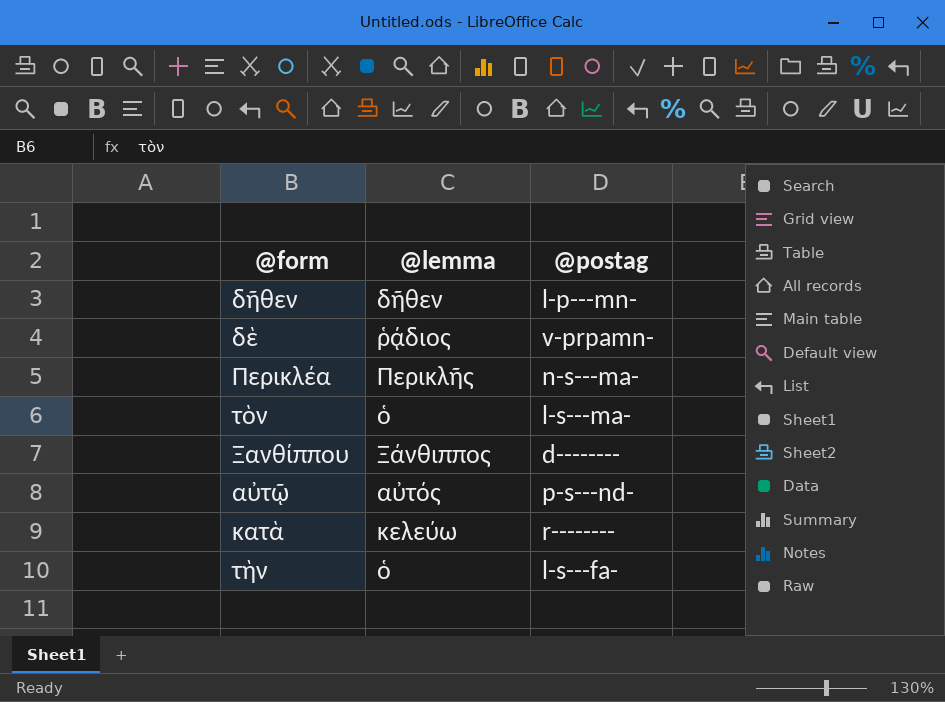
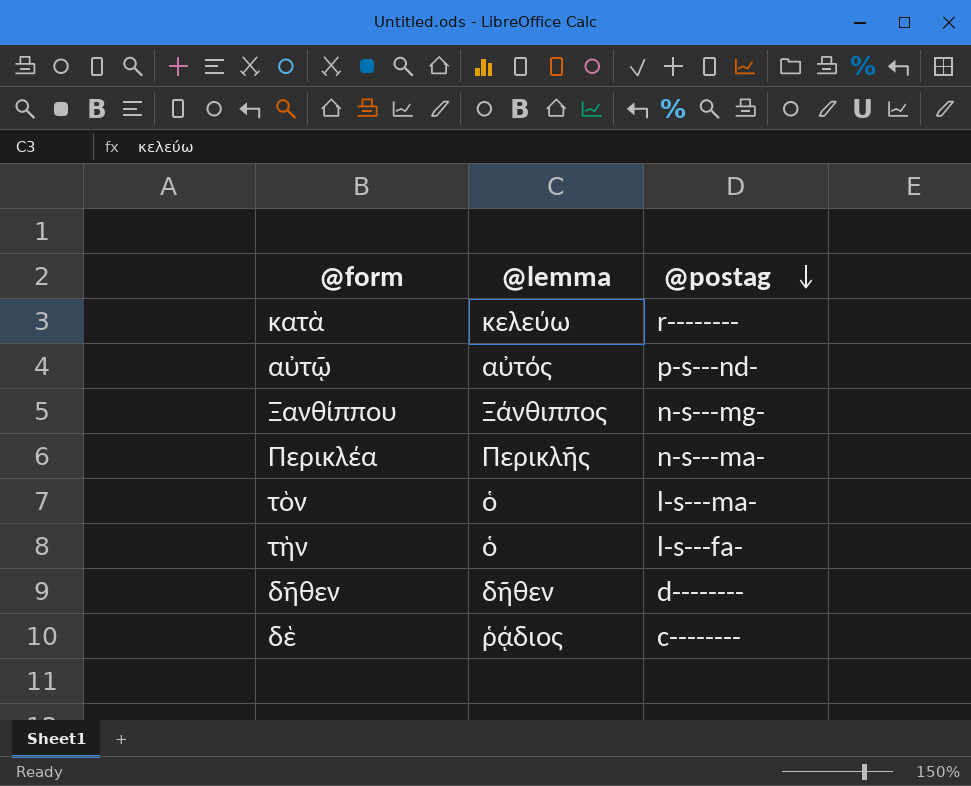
row order: none -> @postag descending
Ξανθίππου | @postag: d-------- -> n-s---mg-
δῆθεν | @postag: l-p---mn- -> d--------
δὲ | @postag: v-prpamn- -> c--------

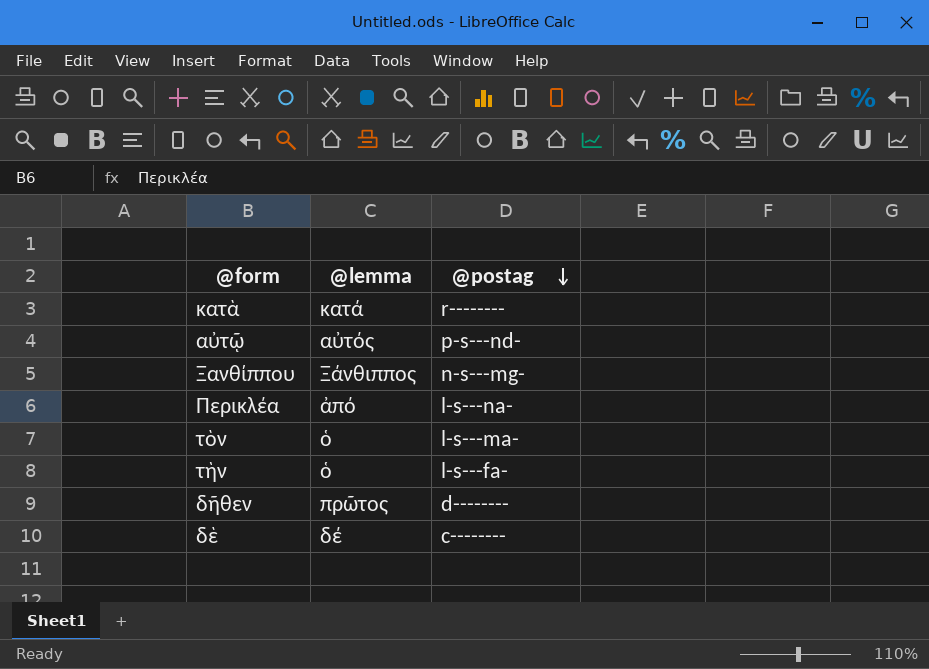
κατὰ | @lemma: κελεύω -> κατά
Περικλέα | @lemma: Περικλῆς -> ἀπό
Περικλέα | @postag: n-s---ma- -> l-s---na-
δῆθεν | @lemma: δῆθεν -> πρῶτος
δὲ | @lemma: ῥᾴδιος -> δέ

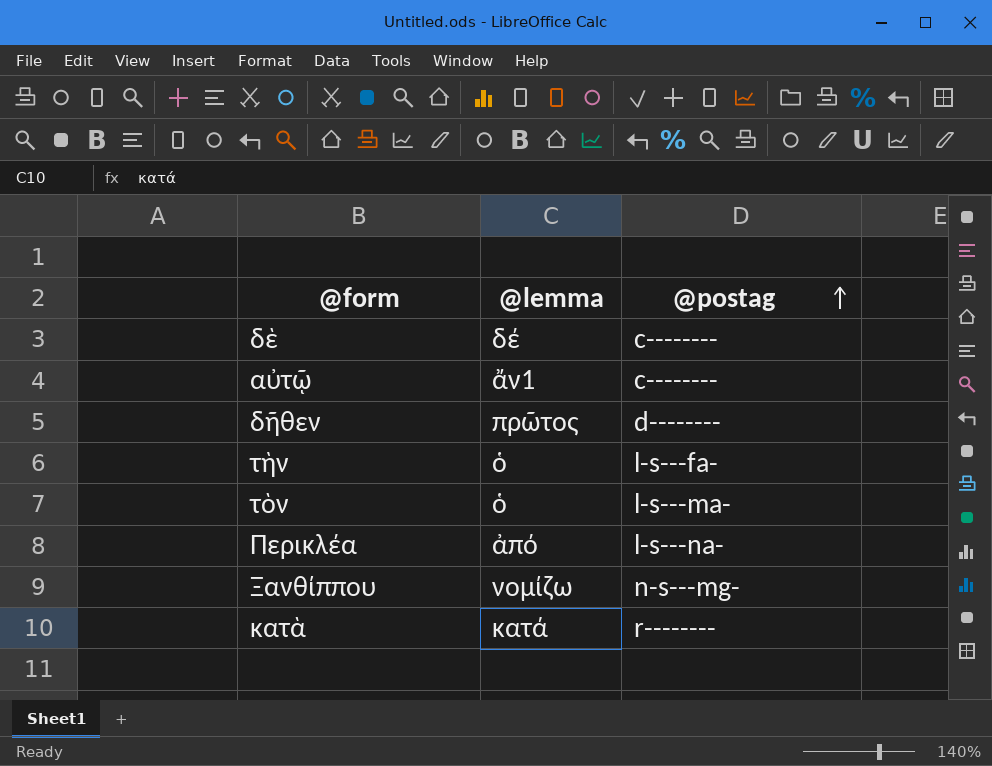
row order: @postag descending -> @postag ascending
αὐτῷ | @lemma: αὐτός -> ἄν1
αὐτῷ | @postag: p-s---nd- -> c--------
Ξανθίππου | @lemma: Ξάνθιππος -> νομίζω

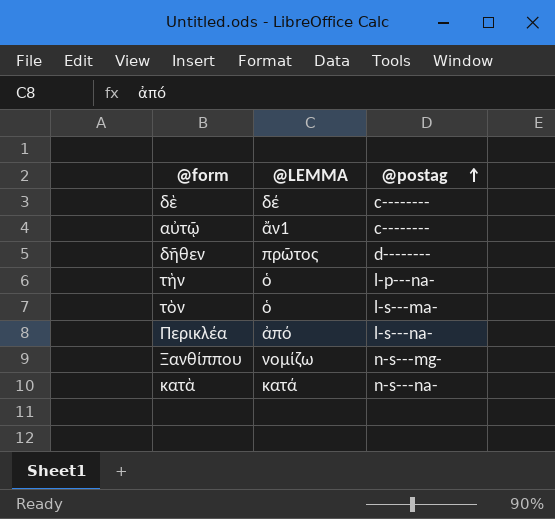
column name: @lemma -> @LEMMA
τὴν | @postag: l-s---fa- -> l-p---na-
κατὰ | @postag: r-------- -> n-s---na-

